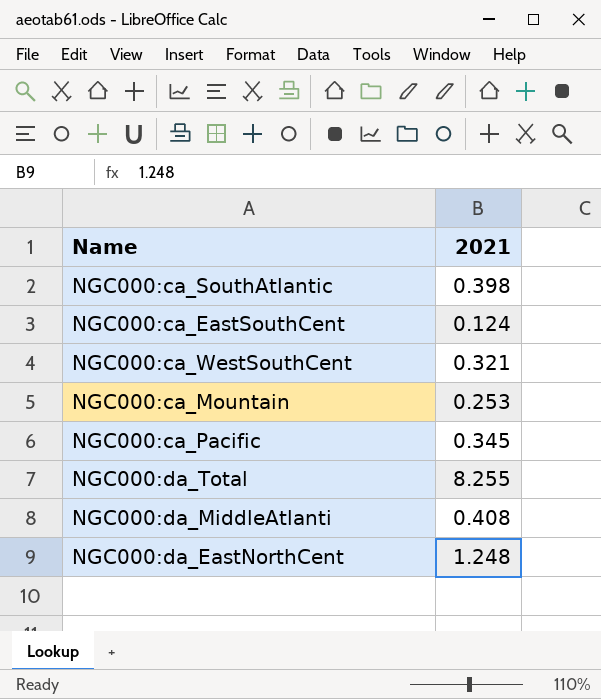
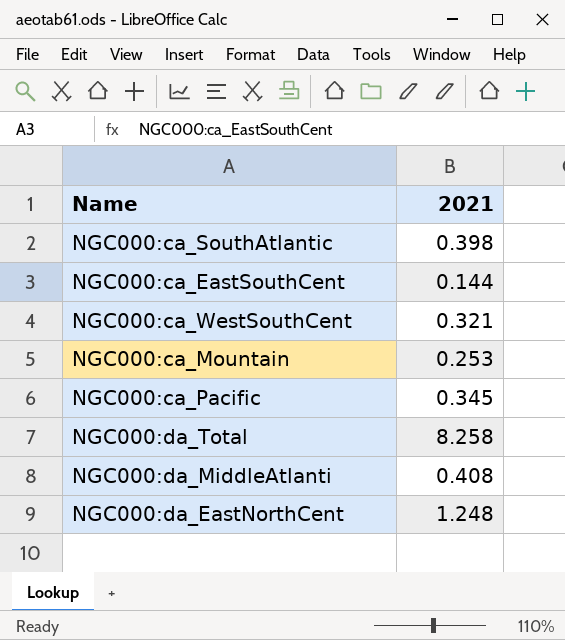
NGC000:ca_EastSouthCent | 2021: 0.124 -> 0.144
NGC000:da_Total | 2021: 8.255 -> 8.258

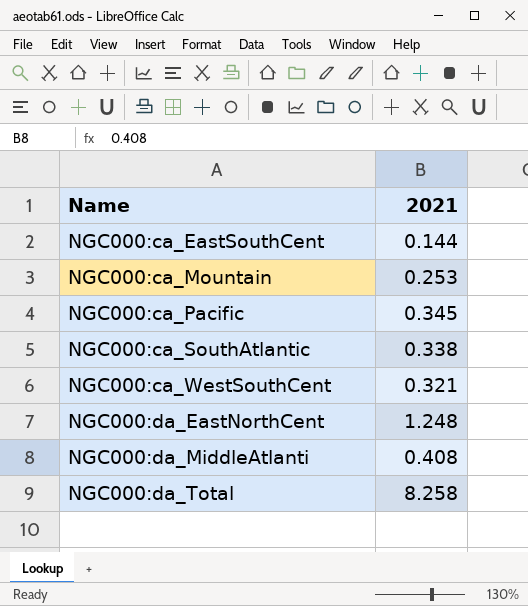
row order: none -> Name ascending
NGC000:ca_SouthAtlantic | 2021: 0.398 -> 0.338

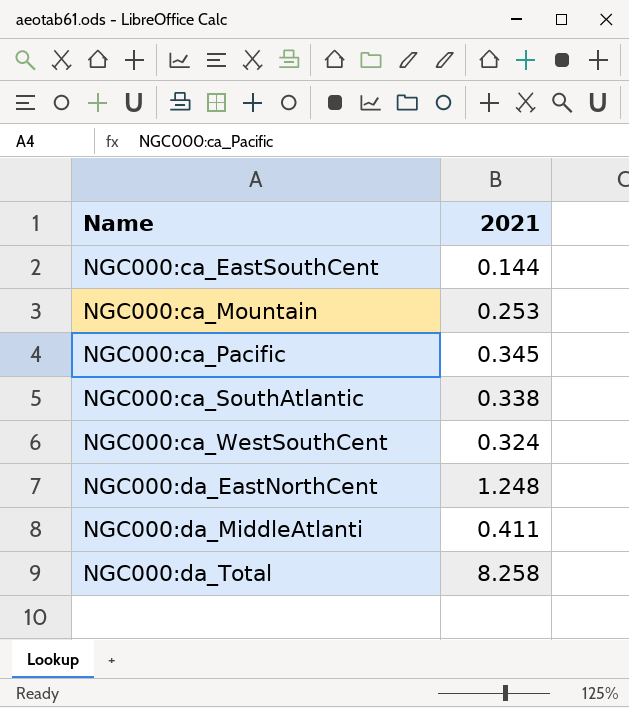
NGC000:ca_WestSouthCent | 2021: 0.321 -> 0.324
NGC000:da_MiddleAtlanti | 2021: 0.408 -> 0.411

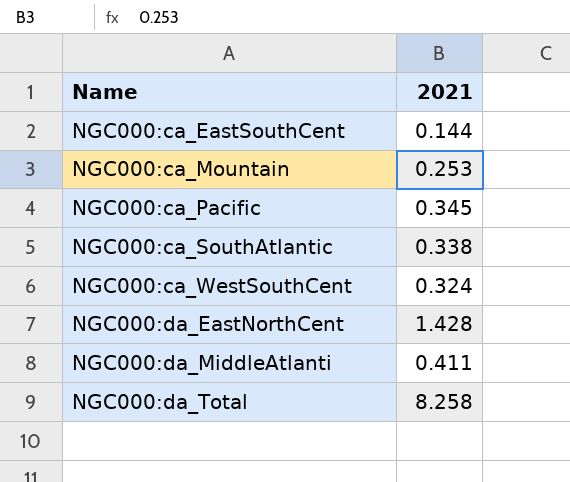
NGC000:da_EastNorthCent | 2021: 1.248 -> 1.428

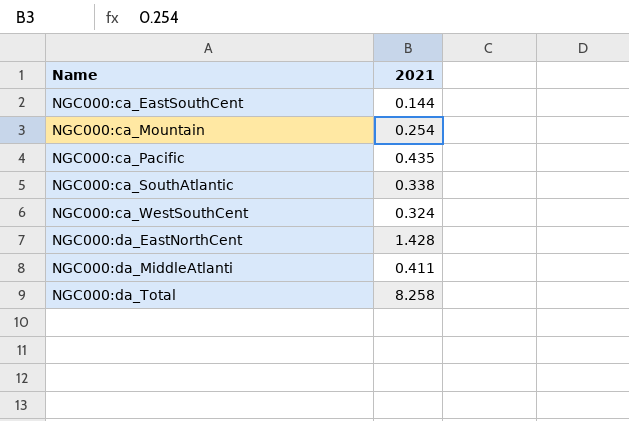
NGC000:ca_Mountain | 2021: 0.253 -> 0.254
NGC000:ca_Pacific | 2021: 0.345 -> 0.435

